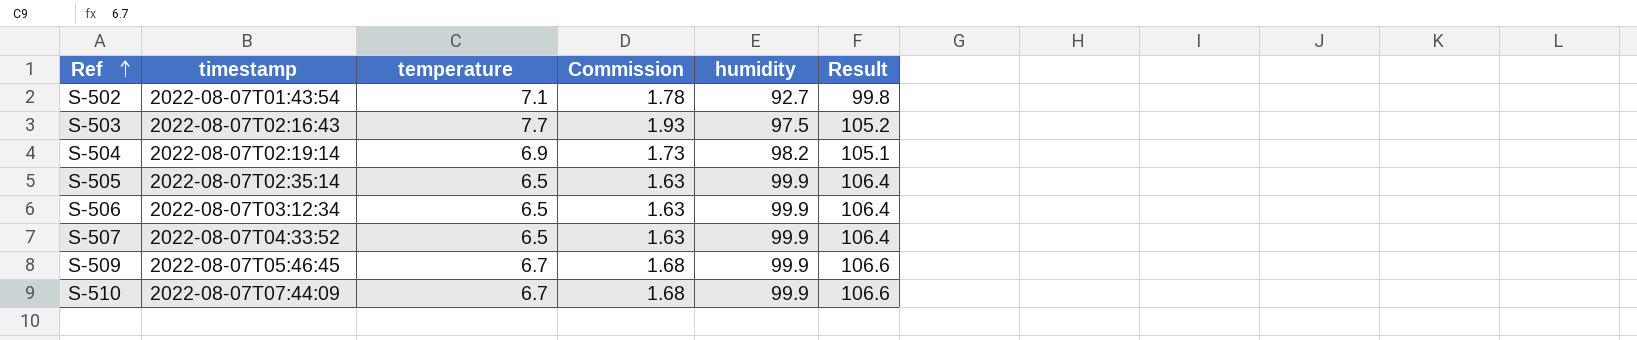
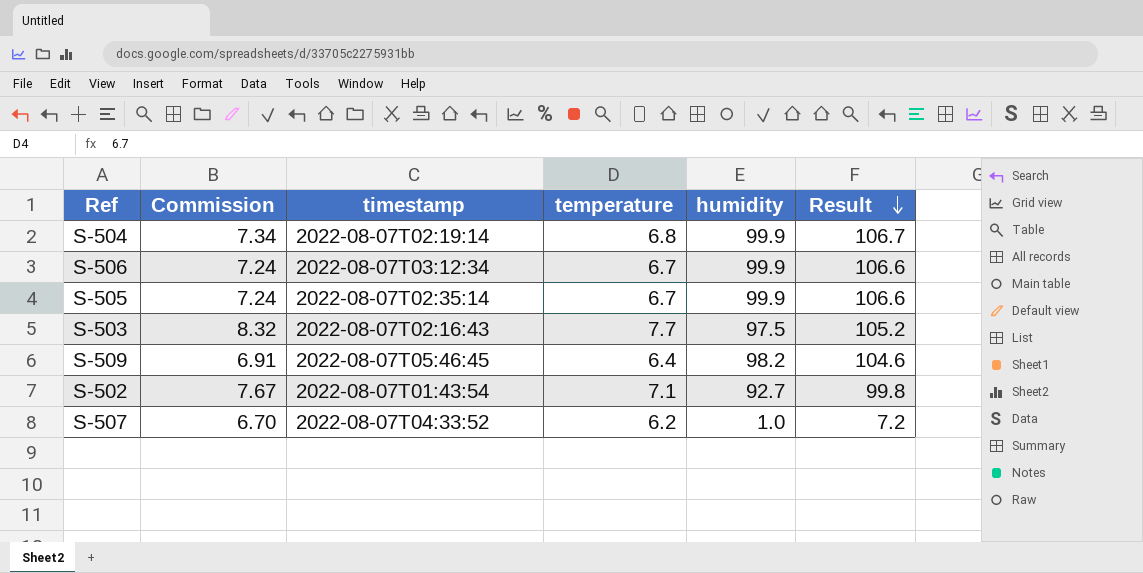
row order: Ref ascending -> Result descending
column Commission | formula: [temperature] * 0.25 -> [temperature] * 1.08
column Commission | position: 4 -> 2
row S-510: 2022-08-07T07:44:09 | 6.7 | 1.68 | 99.9 | 106.6 -> none
S-504 | temperature: 6.9 -> 6.8
S-504 | humidity: 98.2 -> 99.9
S-504 | Result: 105.1 -> 106.7
S-506 | temperature: 6.5 -> 6.7
S-506 | Result: 106.4 -> 106.6
S-505 | temperature: 6.5 -> 6.7
S-505 | Result: 106.4 -> 106.6
S-509 | temperature: 6.7 -> 6.4
S-509 | humidity: 99.9 -> 98.2
S-509 | Result: 106.6 -> 104.6
S-507 | temperature: 6.5 -> 6.2
S-507 | humidity: 99.9 -> 1.0
S-507 | Result: 106.4 -> 7.2

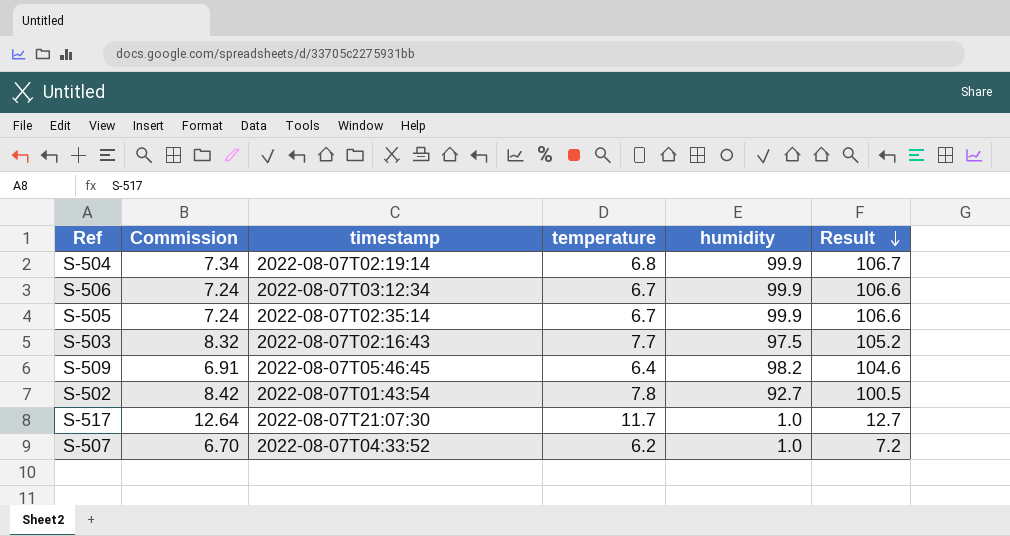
S-502 | Commission: 7.67 -> 8.42
S-502 | temperature: 7.1 -> 7.8
S-502 | Result: 99.8 -> 100.5
row S-517: none -> 12.64 | 2022-08-07T21:07:30 | 11.7 | 1.0 | 12.7

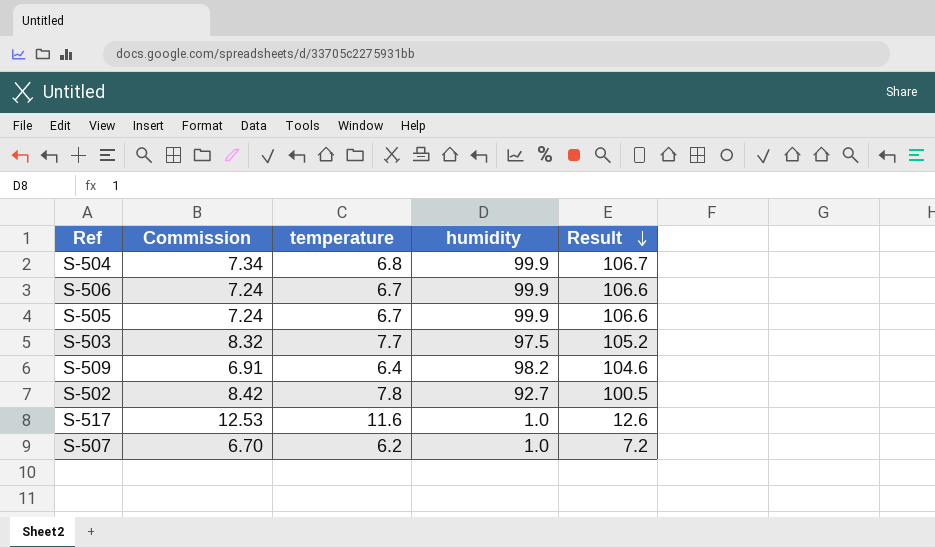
column timestamp | position: 3 -> none
S-517 | Commission: 12.64 -> 12.53
S-517 | temperature: 11.7 -> 11.6
S-517 | Result: 12.7 -> 12.6

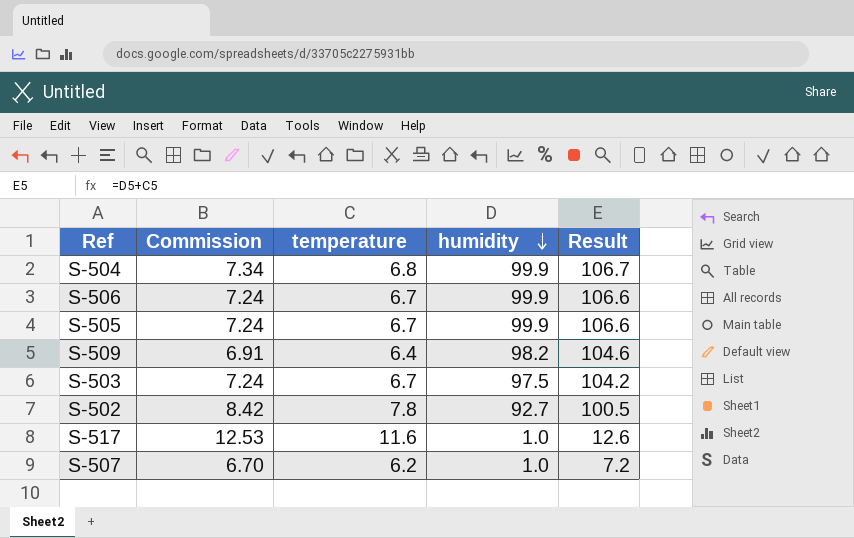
row order: Result descending -> humidity descending
S-503 | Commission: 8.32 -> 7.24
S-503 | temperature: 7.7 -> 6.7
S-503 | Result: 105.2 -> 104.2

